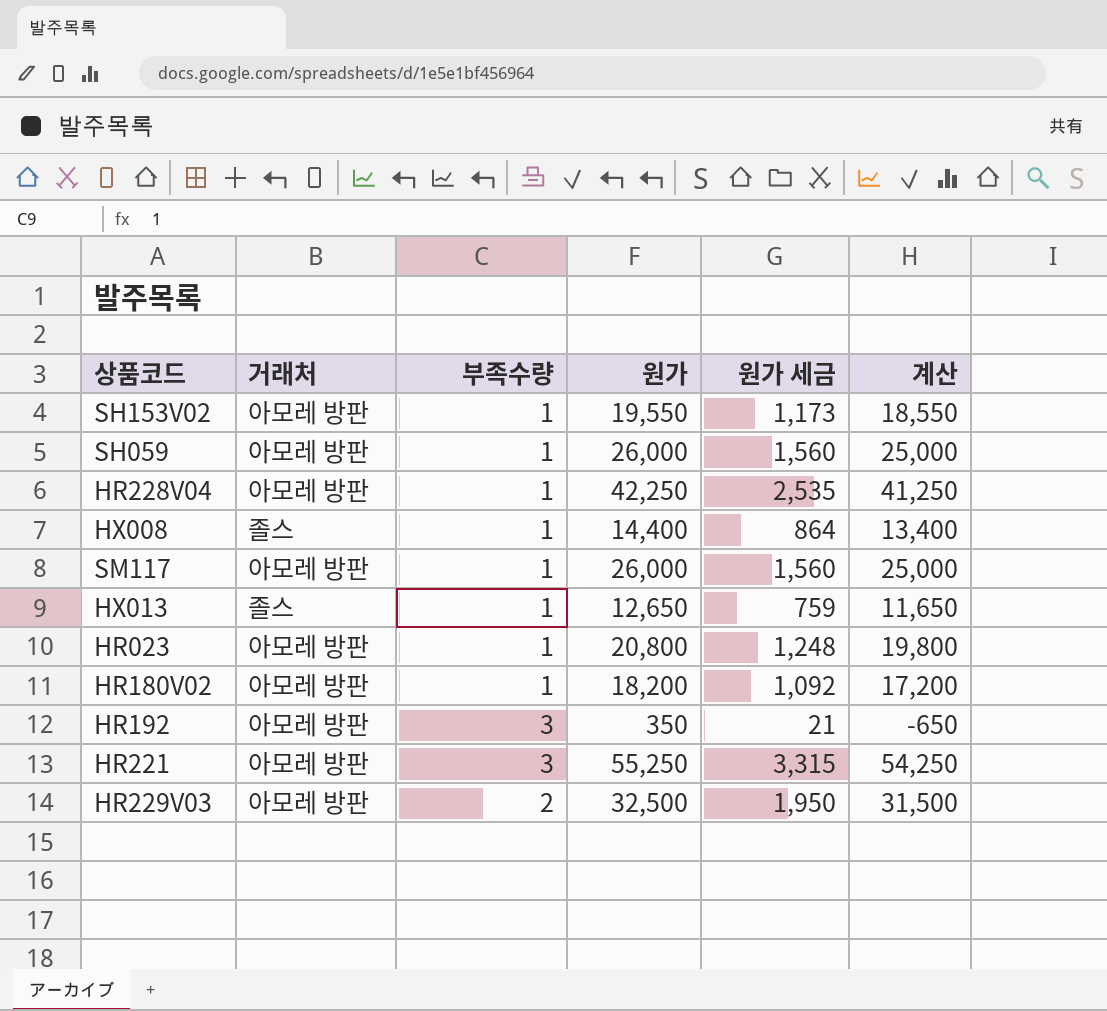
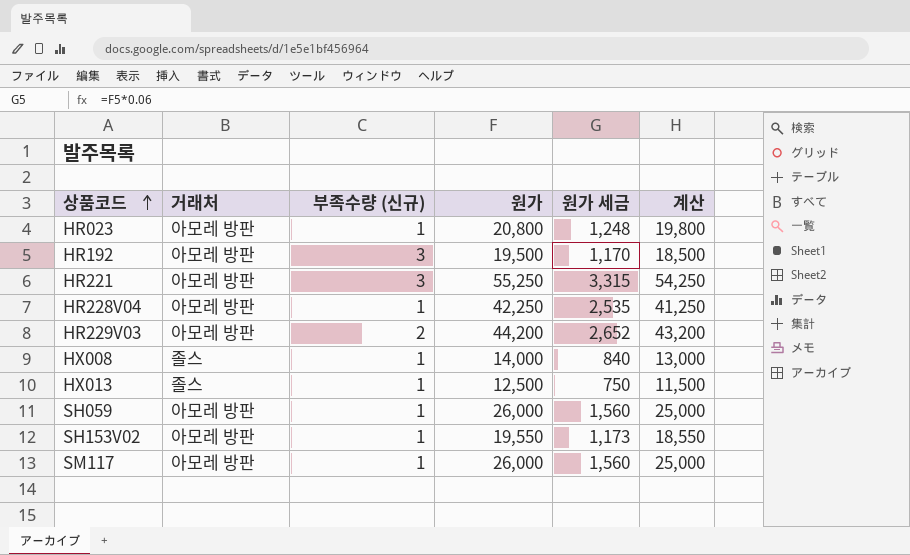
row order: none -> 상품코드 ascending
column name: 부족수량 -> 부족수량 (신규)
row HR180V02: 아모레 방판 | 1 | 18,200 | 1,092 | 17,200 -> none
HR192 | 원가: 350 -> 19,500
HR192 | 원가 세금: 21 -> 1,170
HR192 | 계산: -650 -> 18,500
HR229V03 | 원가: 32,500 -> 44,200
HR229V03 | 원가 세금: 1,950 -> 2,652
HR229V03 | 계산: 31,500 -> 43,200
HX008 | 원가: 14,400 -> 14,000
HX008 | 원가 세금: 864 -> 840
HX008 | 계산: 13,400 -> 13,000
HX013 | 원가: 12,650 -> 12,500
HX013 | 원가 세금: 759 -> 750
HX013 | 계산: 11,650 -> 11,500

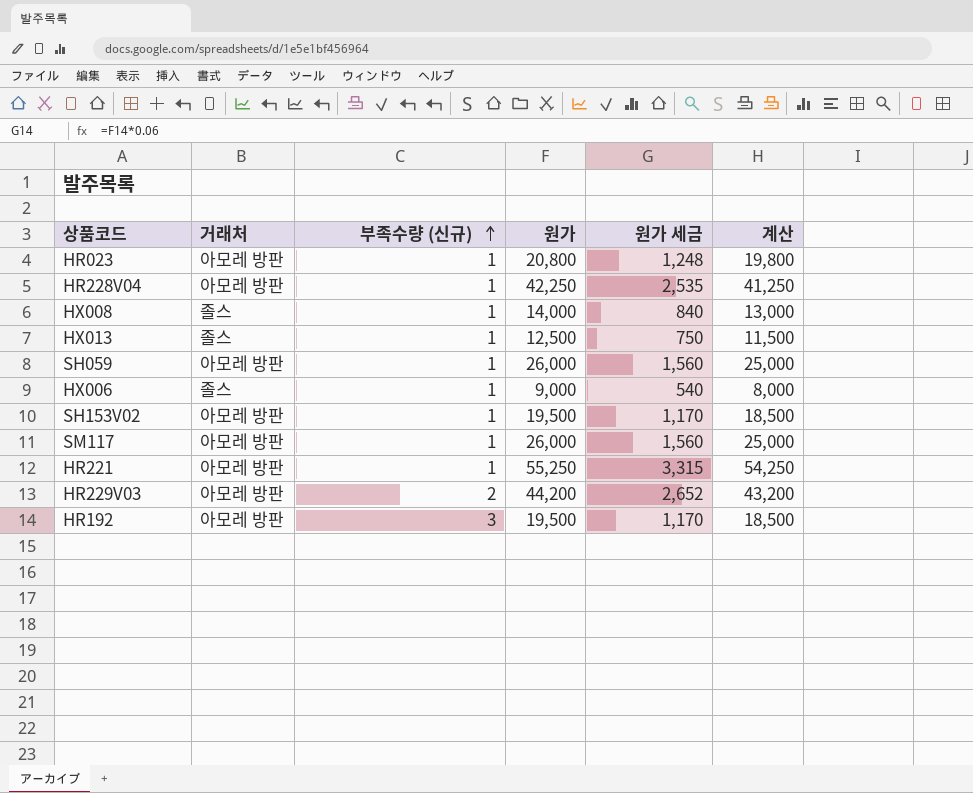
row order: 상품코드 ascending -> 부족수량 (신규) ascending
row HX006: none -> 졸스 | 1 | 9,000 | 540 | 8,000
SH153V02 | 원가: 19,550 -> 19,500
SH153V02 | 원가 세금: 1,173 -> 1,170
SH153V02 | 계산: 18,550 -> 18,500
HR221 | 부족수량 (신규): 3 -> 1

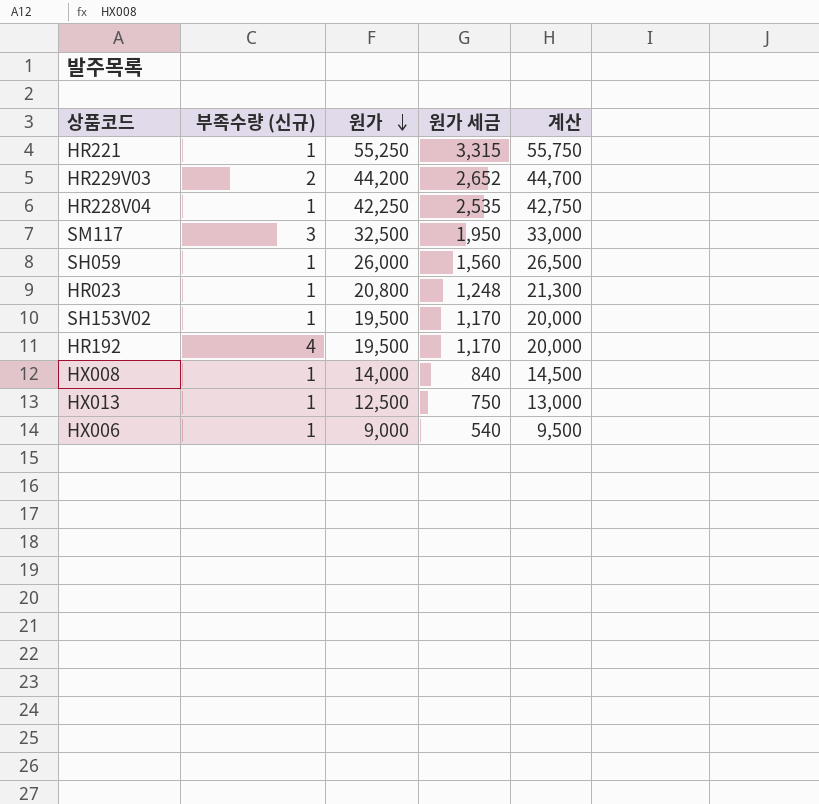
row order: 부족수량 (신규) ascending -> 원가 descending
column 거래처 | position: 2 -> none
column 계산 | formula: [원가] - 1000 -> [원가] + 500
SM117 | 부족수량 (신규): 1 -> 3
SM117 | 원가: 26,000 -> 32,500
SM117 | 원가 세금: 1,560 -> 1,950
HR192 | 부족수량 (신규): 3 -> 4

